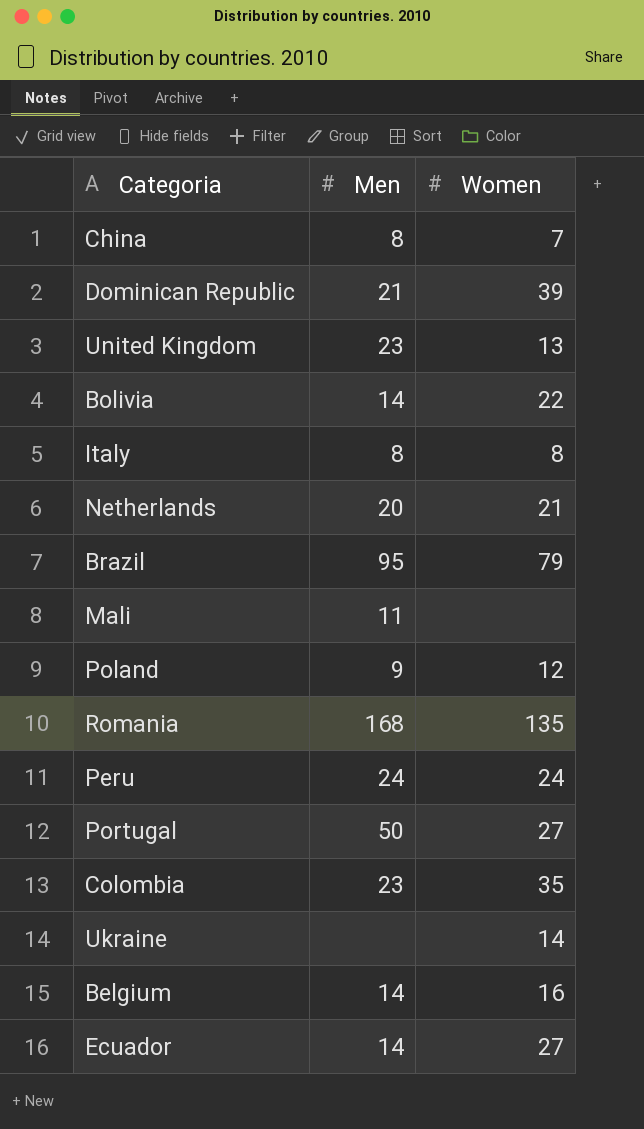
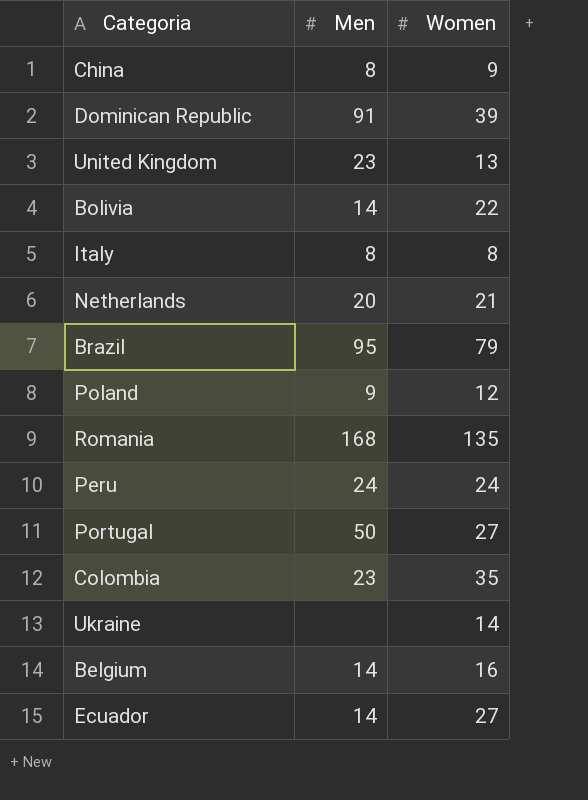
row Mali: 11 | none -> none
China | Women: 7 -> 9
Dominican Republic | Men: 21 -> 91

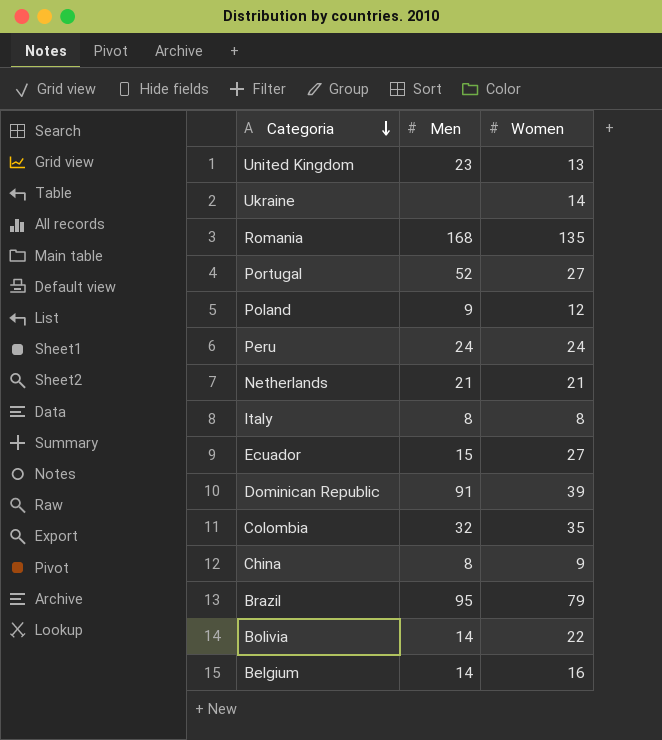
row order: none -> Categoria descending
Portugal | Men: 50 -> 52
Netherlands | Men: 20 -> 21
Ecuador | Men: 14 -> 15
Colombia | Men: 23 -> 32

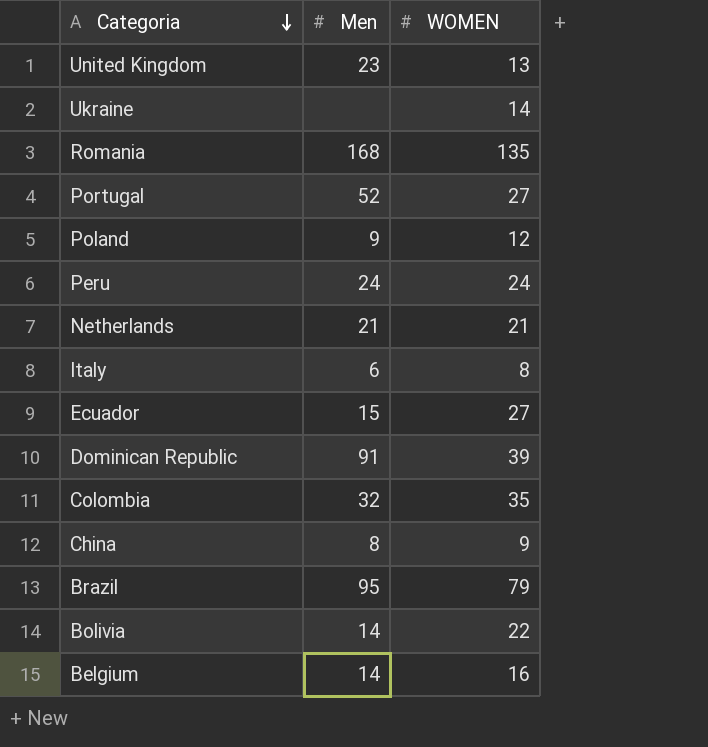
column name: Women -> WOMEN
Italy | Men: 8 -> 6

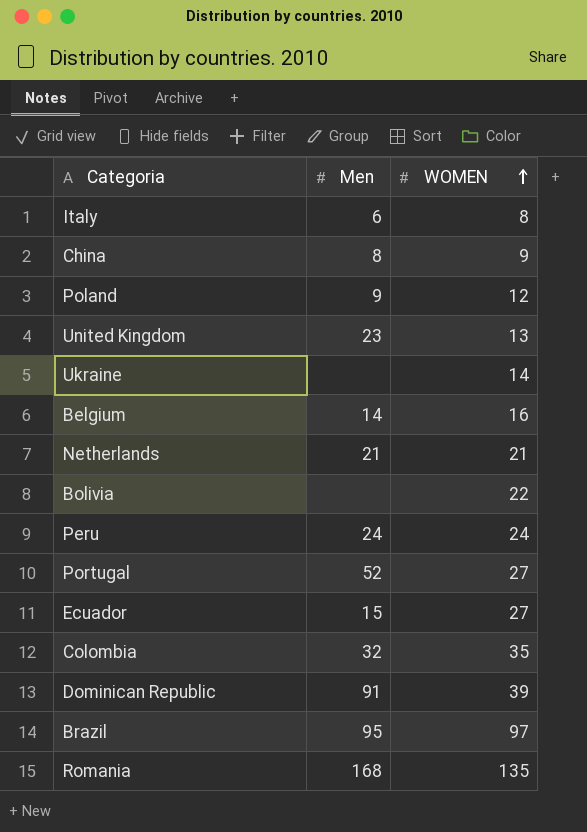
row order: Categoria descending -> WOMEN ascending
Bolivia | Men: 14 -> none
Brazil | WOMEN: 79 -> 97

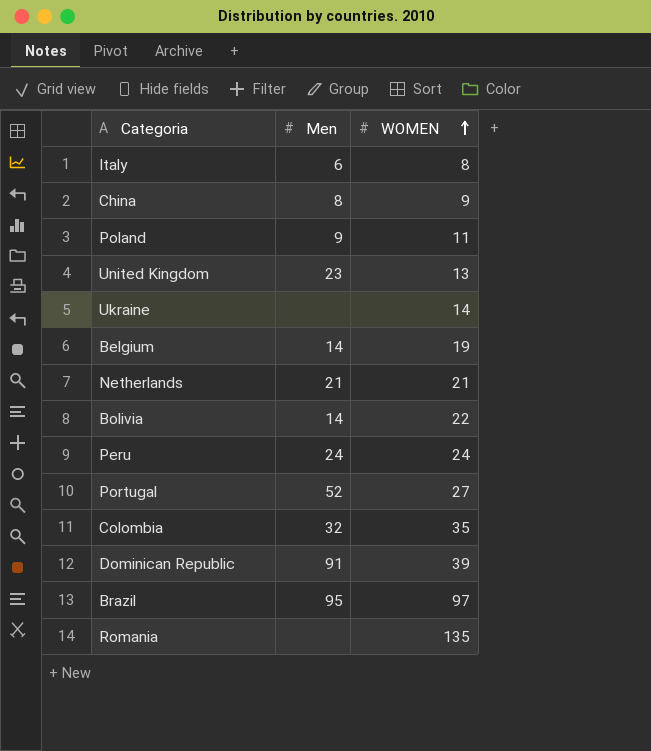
row Ecuador: 15 | 27 -> none
Poland | WOMEN: 12 -> 11
Belgium | WOMEN: 16 -> 19
Bolivia | Men: none -> 14
Romania | Men: 168 -> none

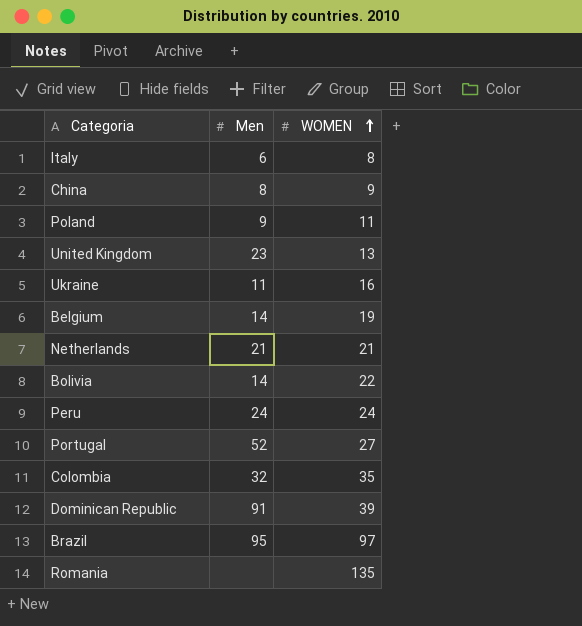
Ukraine | Men: none -> 11
Ukraine | WOMEN: 14 -> 16

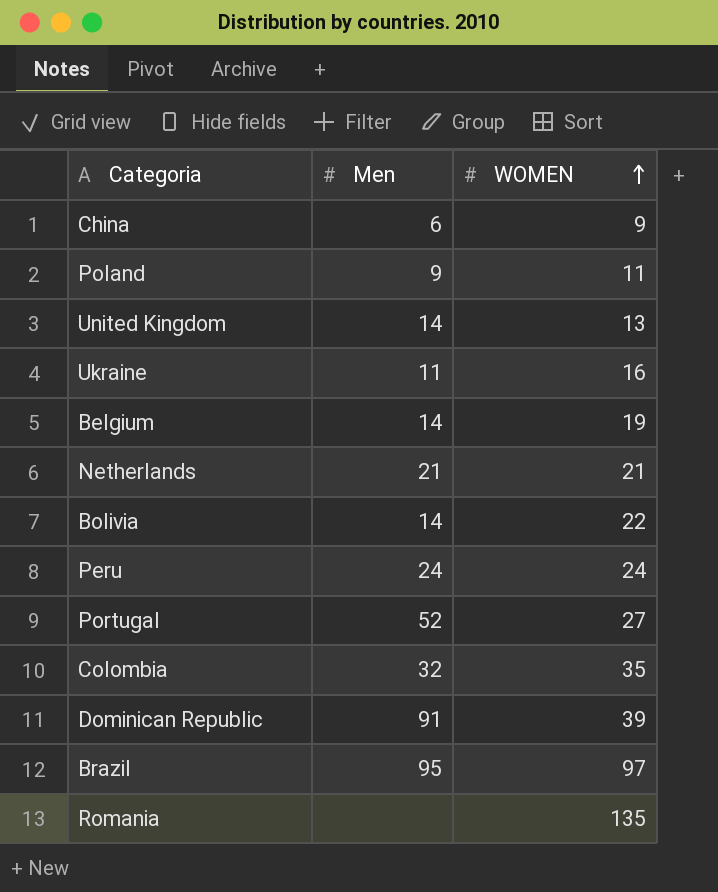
row Italy: 6 | 8 -> none
China | Men: 8 -> 6
United Kingdom | Men: 23 -> 14

